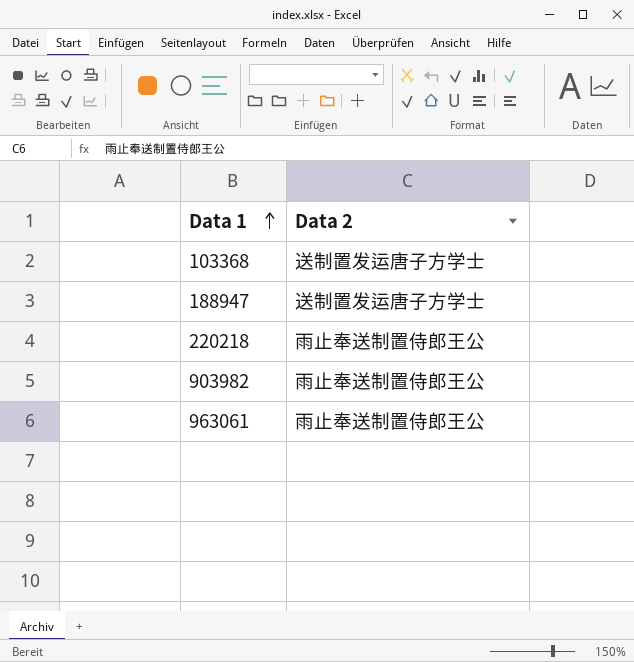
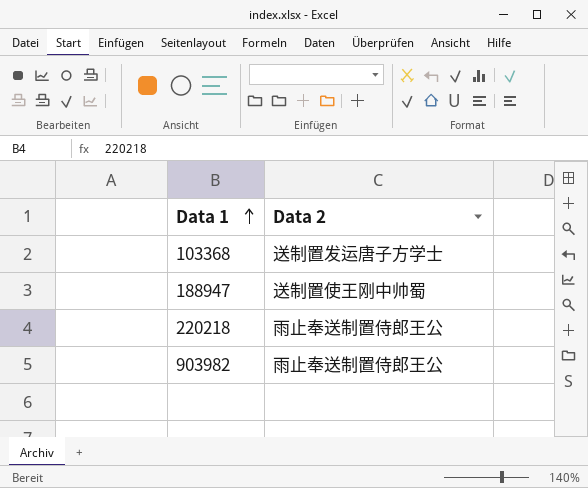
row 963061: 雨止奉送制置侍郎王公 -> none
188947 | Data 2: 送制置发运唐子方学士 -> 送制置使王刚中帅蜀

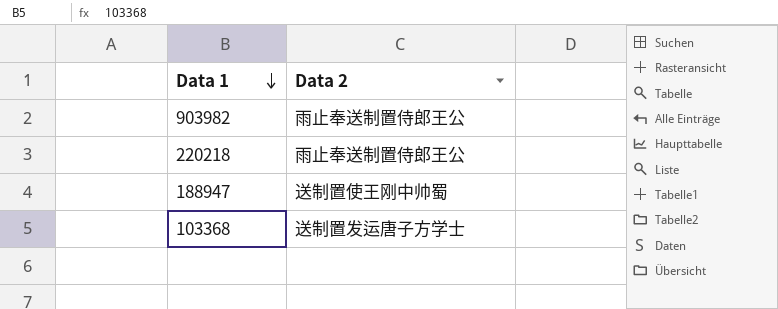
row order: Data 1 ascending -> Data 1 descending

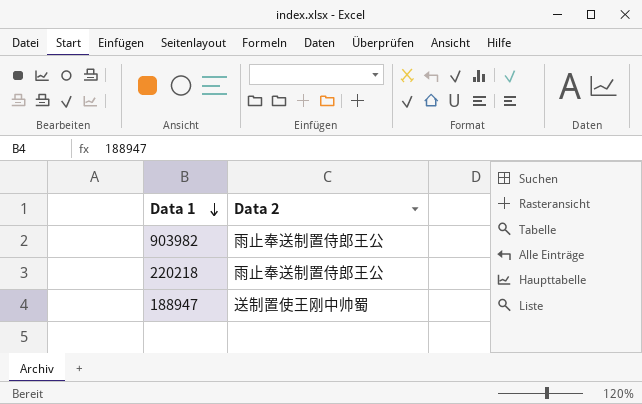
row 103368: 送制置发运唐子方学士 -> none

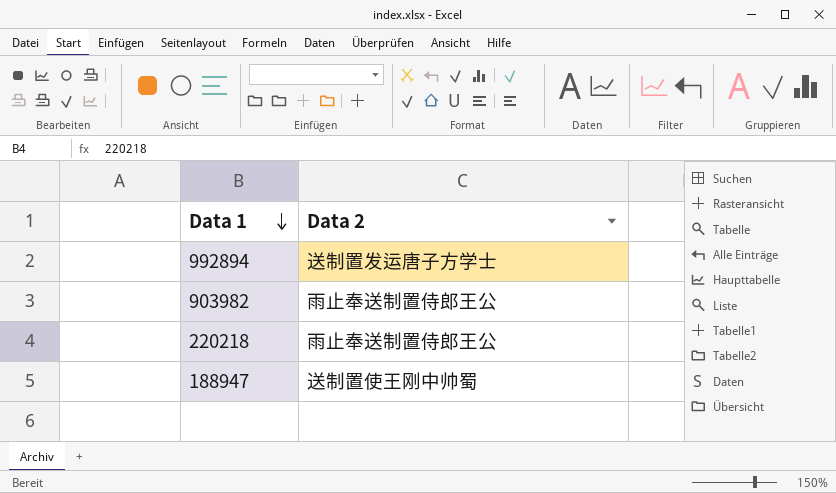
row 992894: none -> 送制置发运唐子方学士

